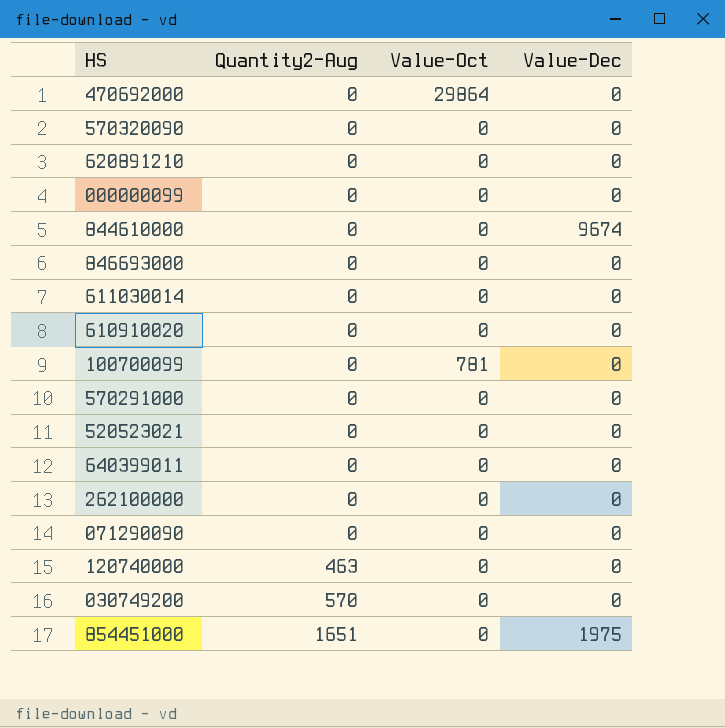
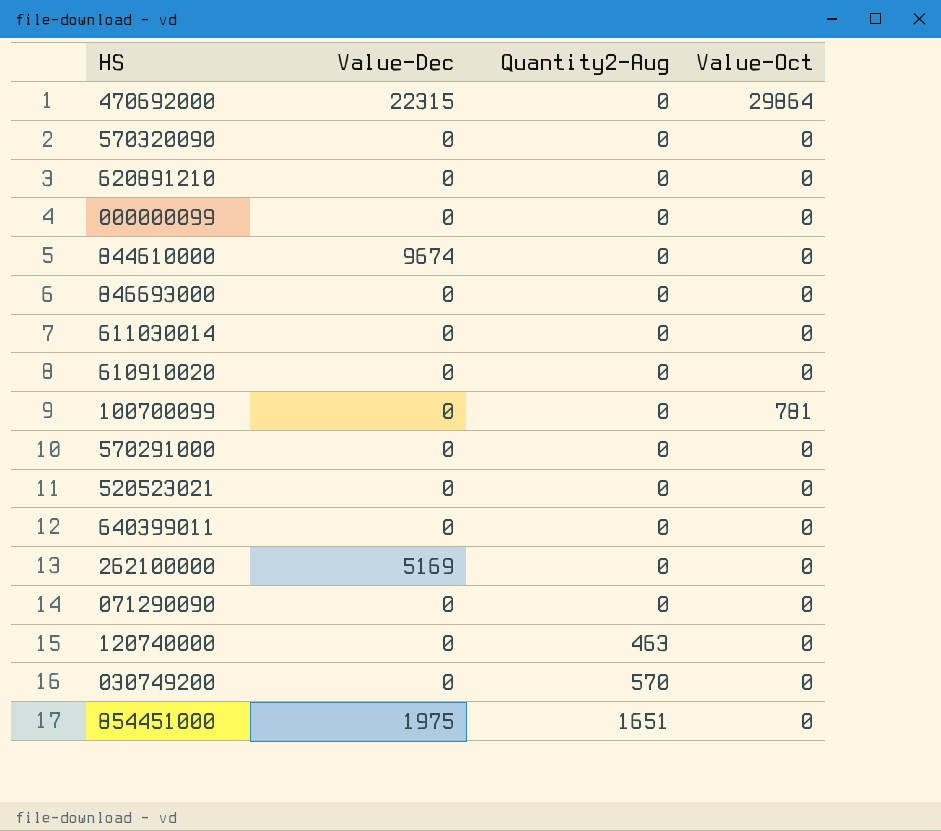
column Value-Dec | position: 4 -> 2
470692000 | Value-Dec: 0 -> 22315
262100000 | Value-Dec: 0 -> 5169

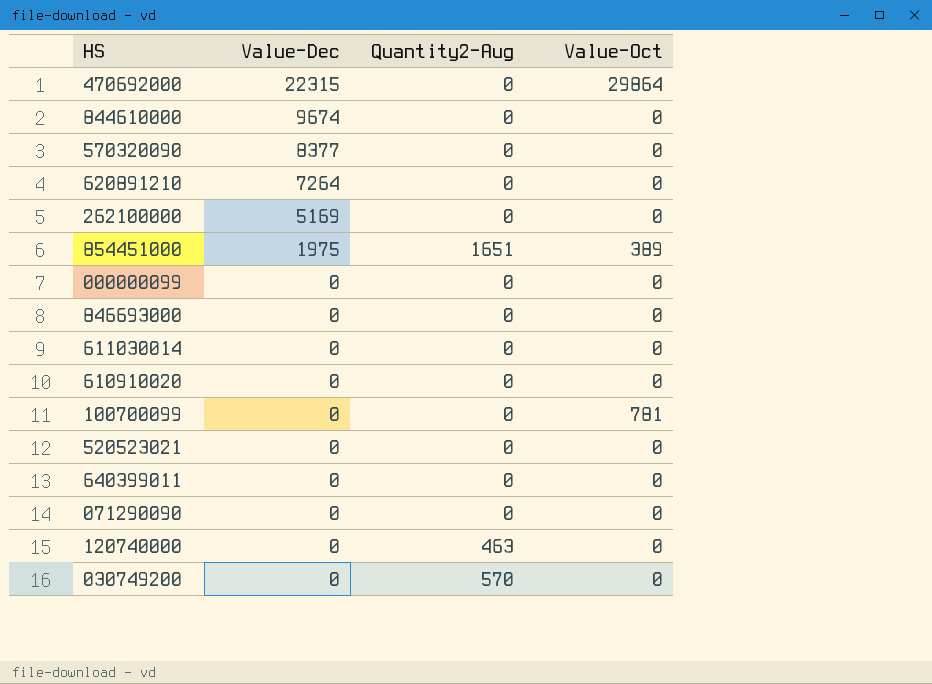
row order: Quantity2-Aug ascending -> Value-Dec descending
row 570291000: 0 | 0 | 0 -> none
570320090 | Value-Dec: 0 -> 8377
620891210 | Value-Dec: 0 -> 7264
854451000 | Value-Oct: 0 -> 389

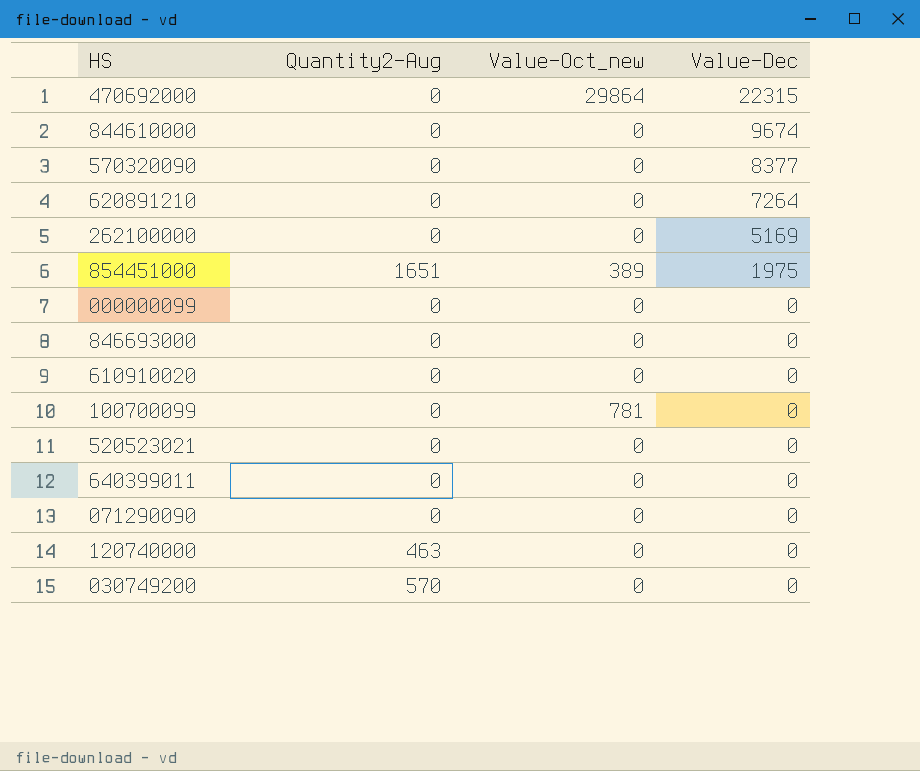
column name: Value-Oct -> Value-Oct_new
column Value-Dec | position: 2 -> 4
row 611030014: 0 | 0 | 0 -> none

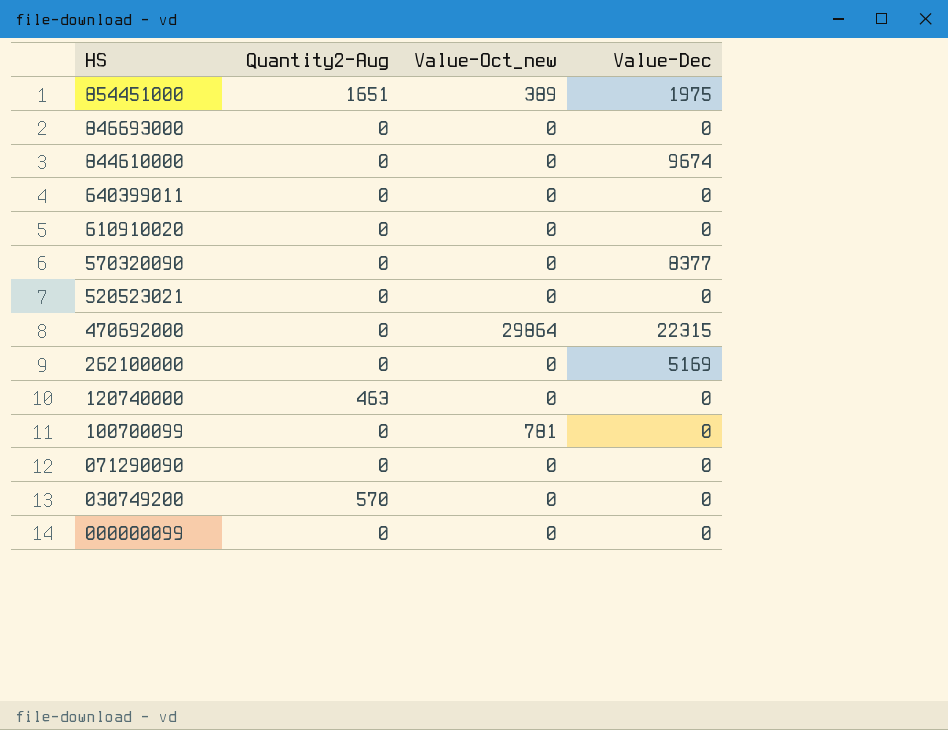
row order: Value-Dec descending -> HS descending
row 620891210: 0 | 0 | 7264 -> none

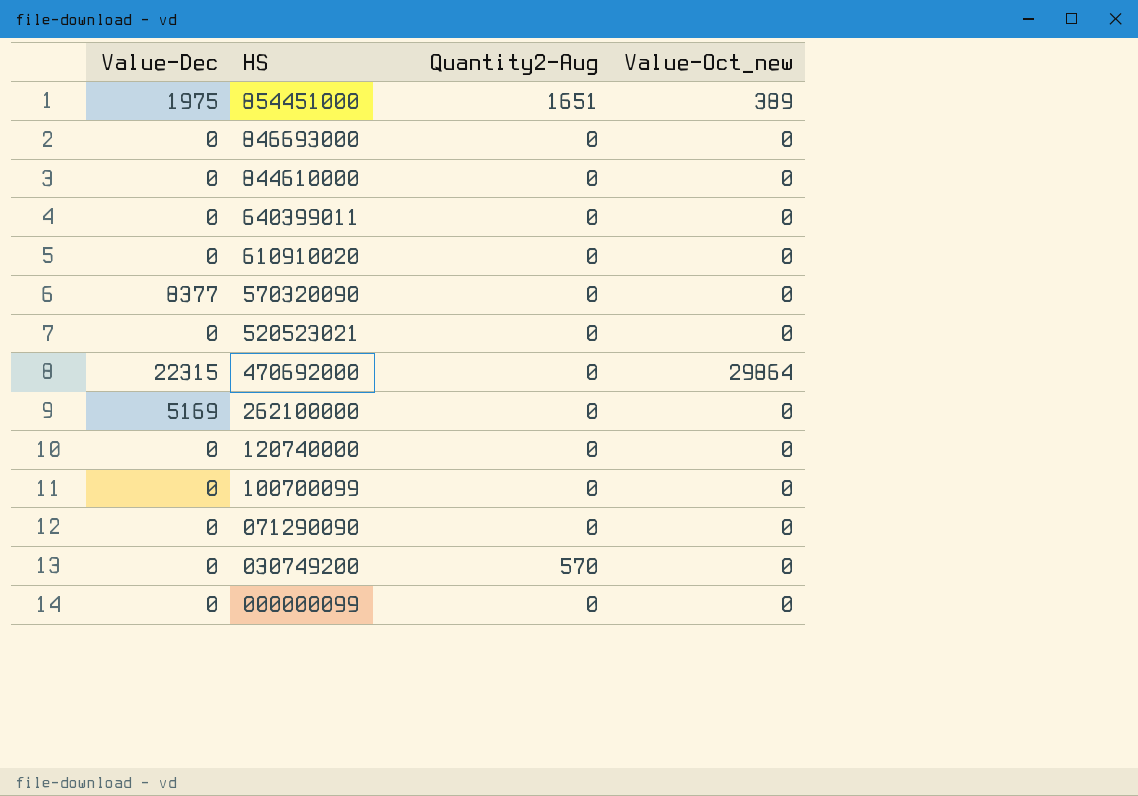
column Value-Dec | position: 4 -> 1
844610000 | Value-Dec: 9674 -> 0
120740000 | Quantity2-Aug: 463 -> 0
100700099 | Value-Oct_new: 781 -> 0

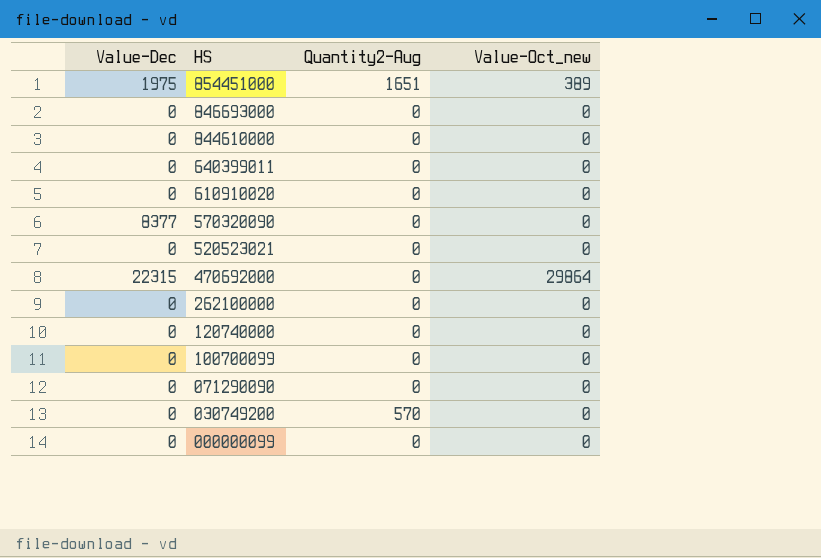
262100000 | Value-Dec: 5169 -> 0

